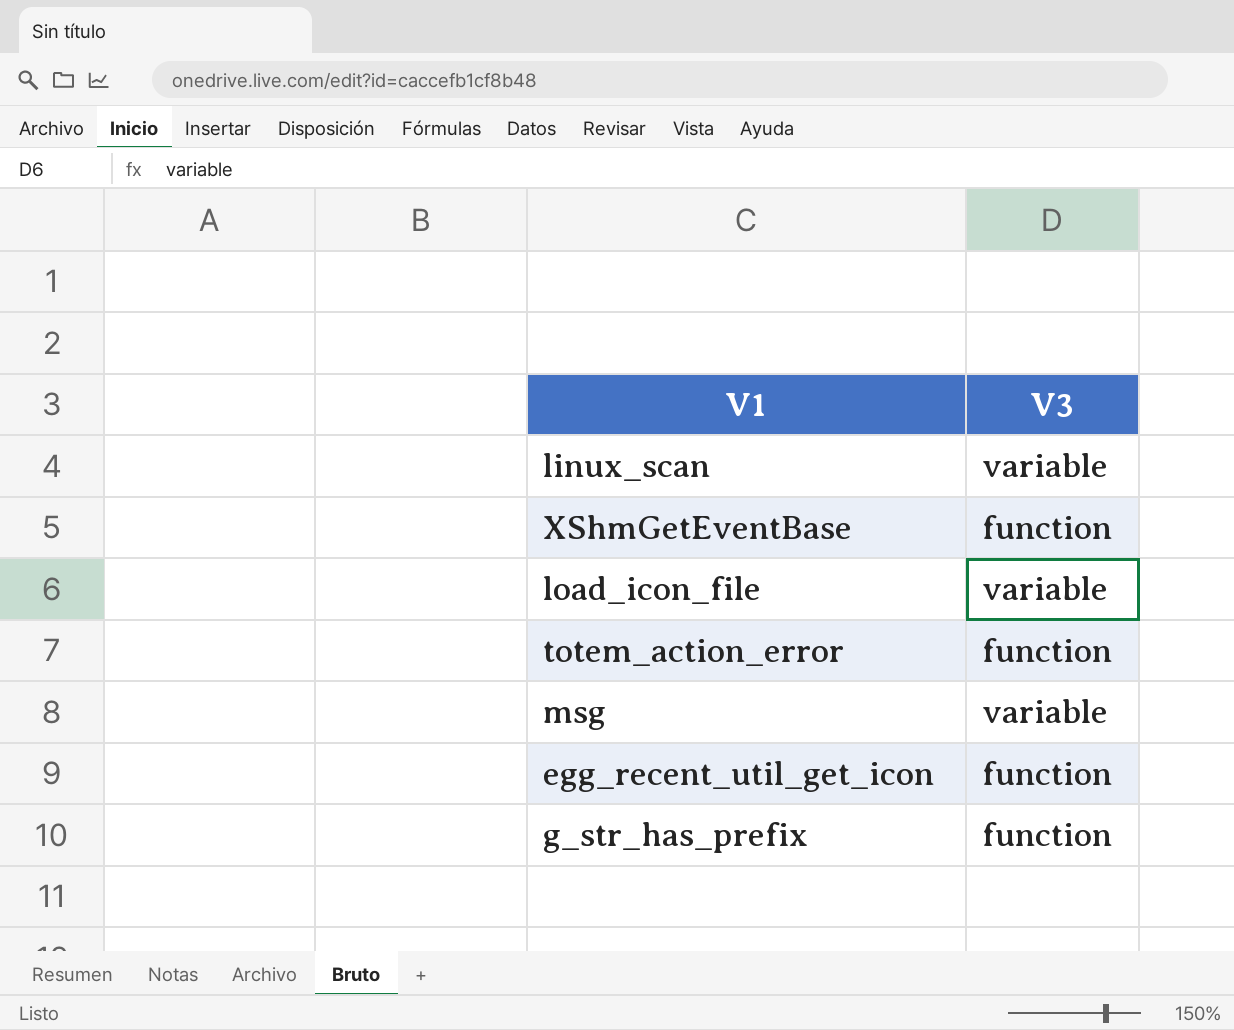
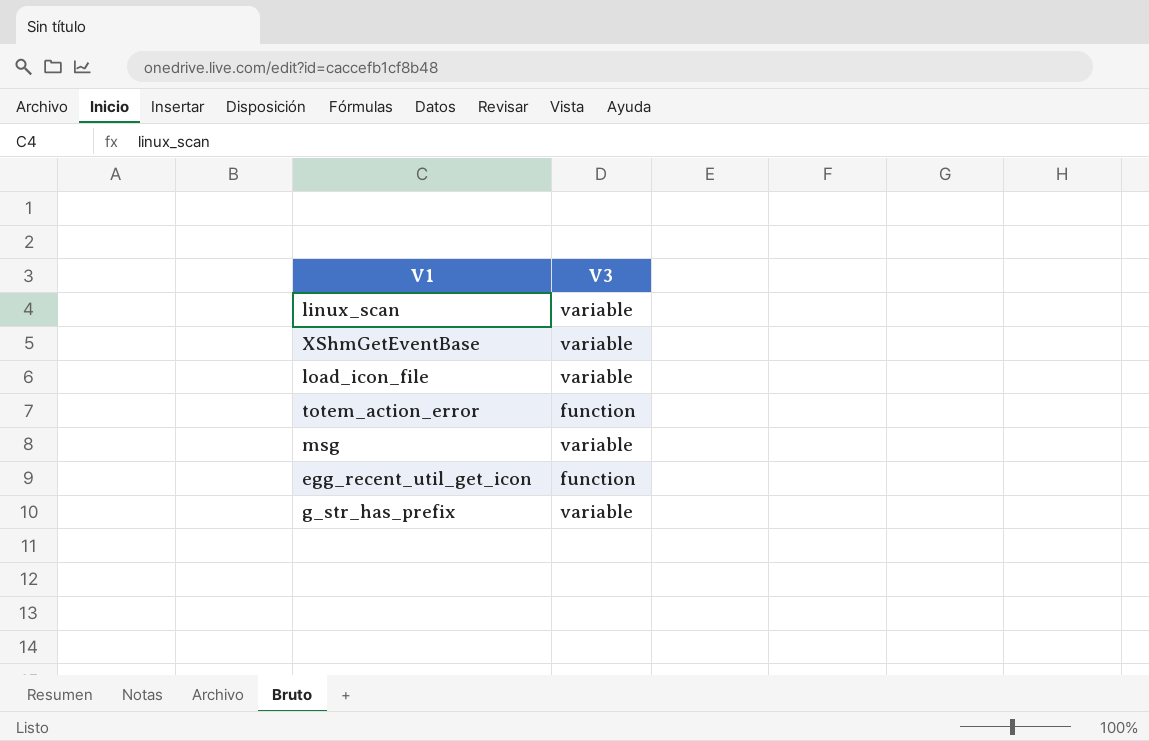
XShmGetEventBase | V3: function -> variable
g_str_has_prefix | V3: function -> variable

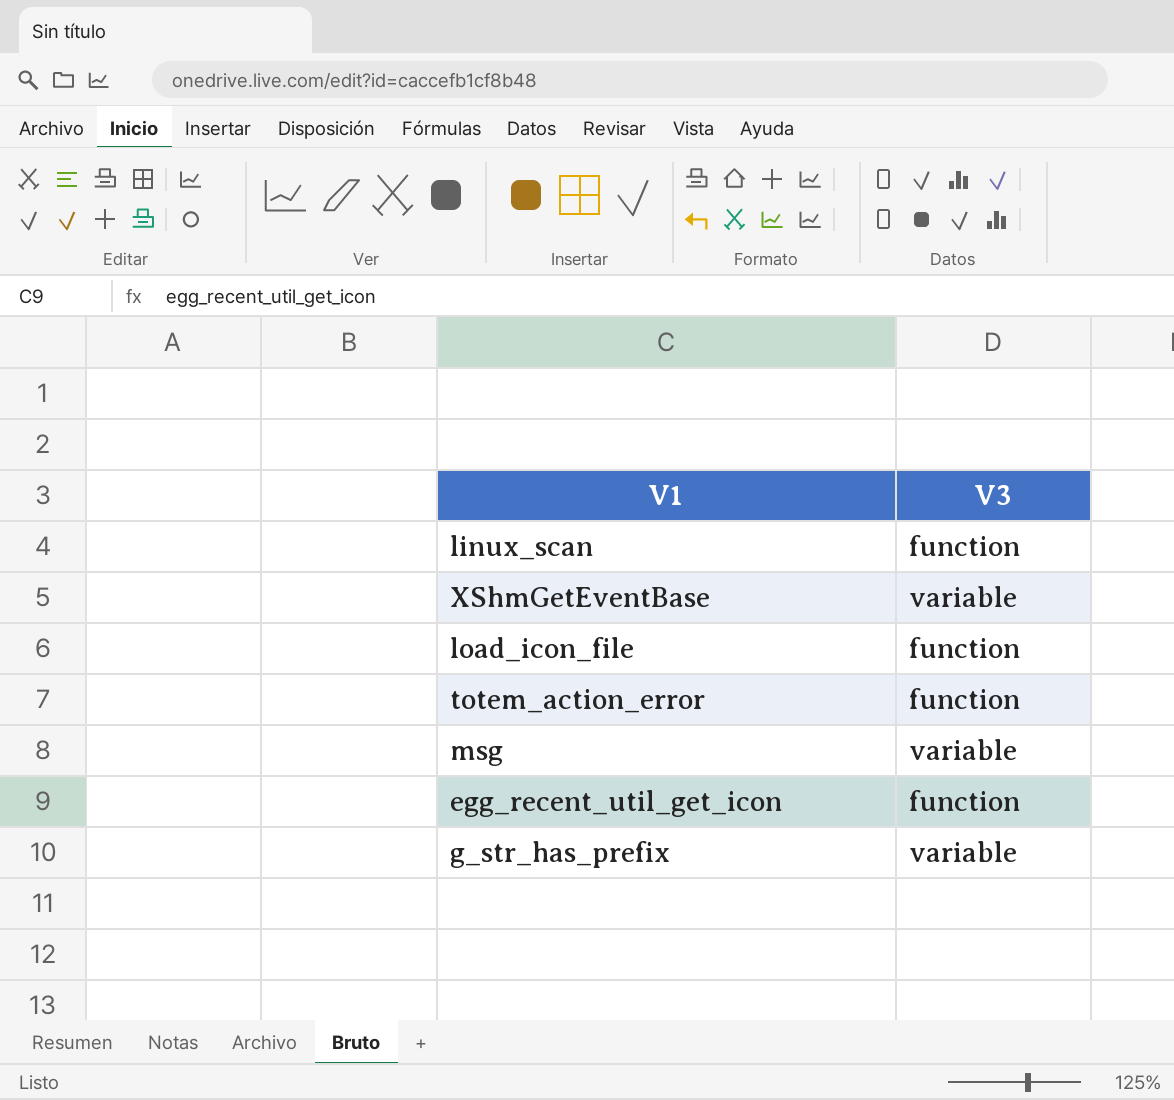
linux_scan | V3: variable -> function
load_icon_file | V3: variable -> function

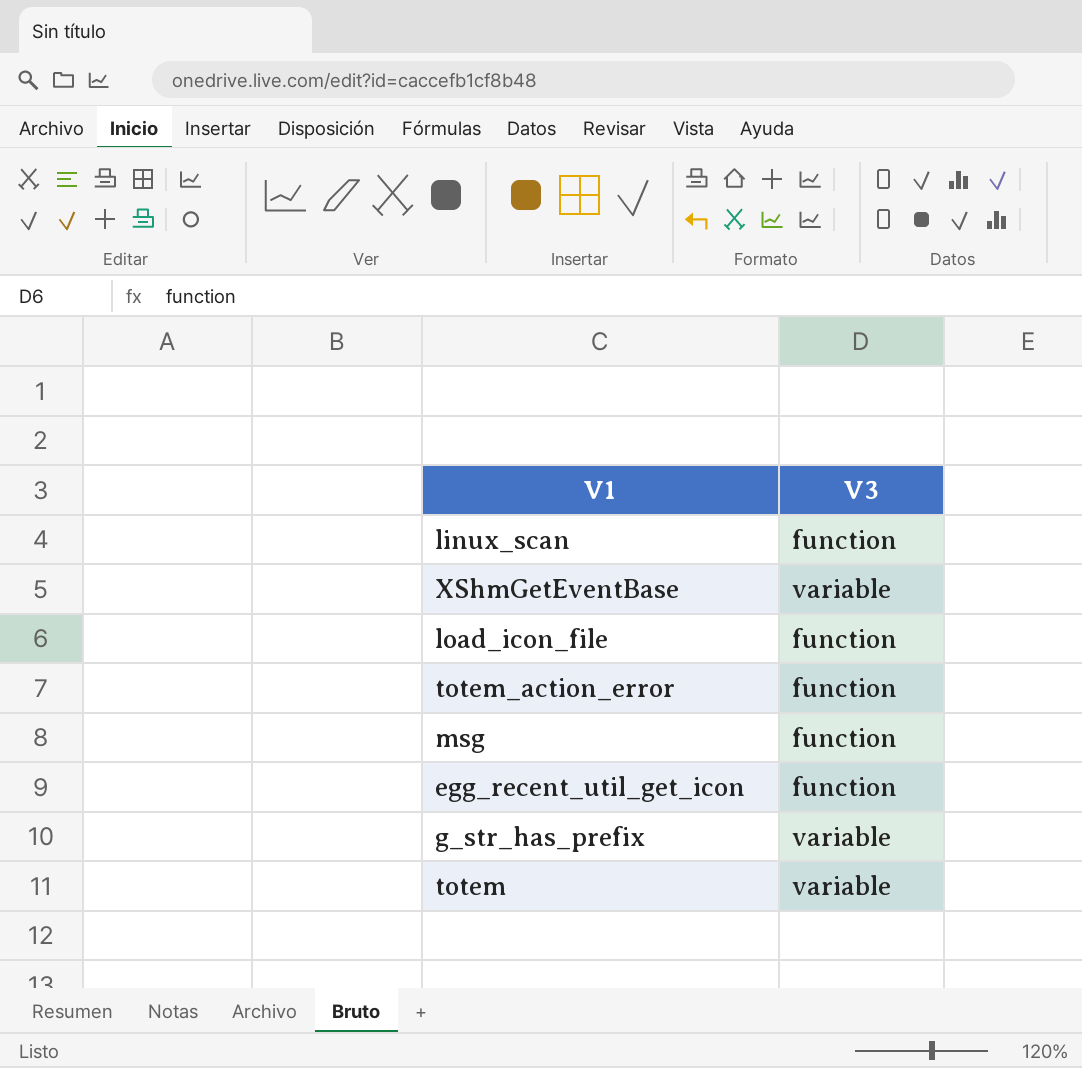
msg | V3: variable -> function
row totem: none -> variable

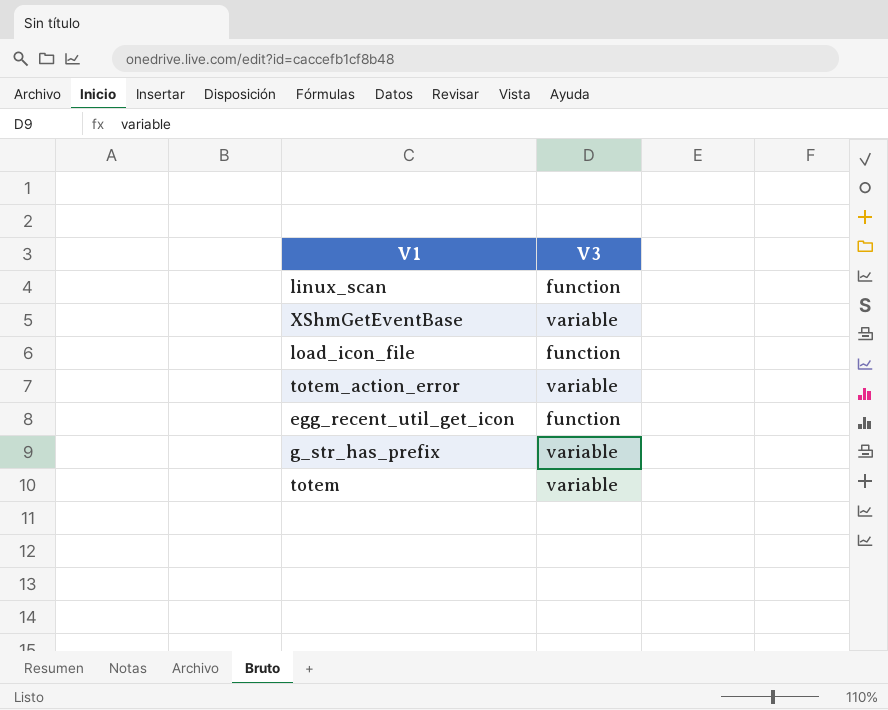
row msg: function -> none
totem_action_error | V3: function -> variable

